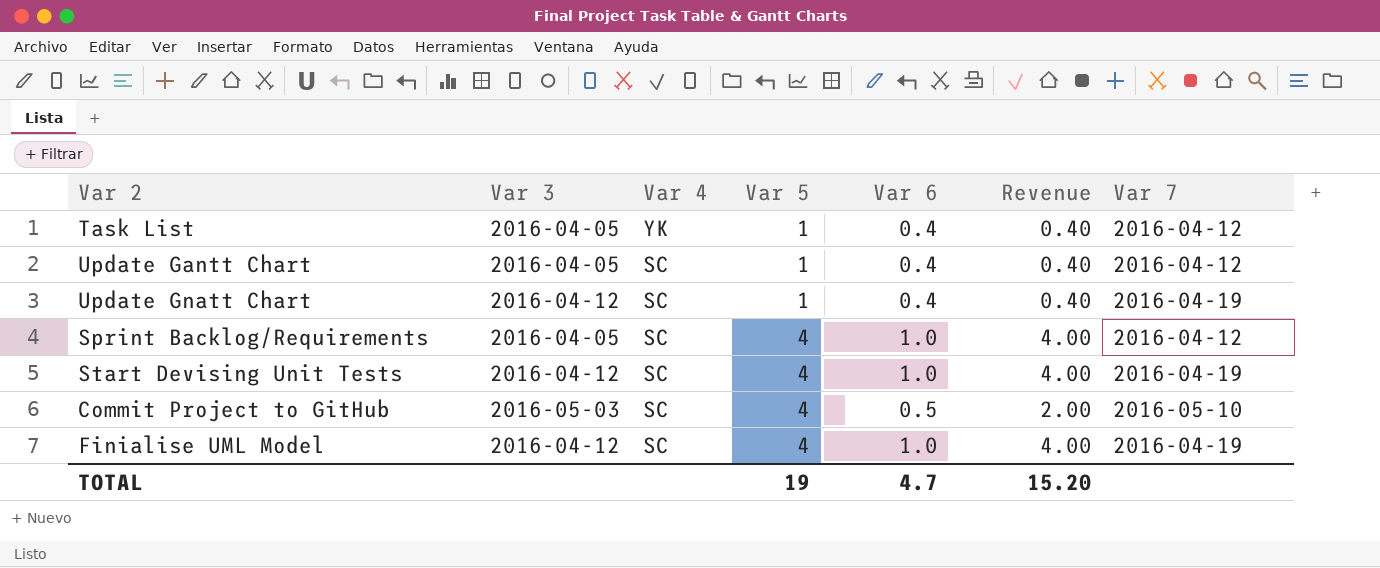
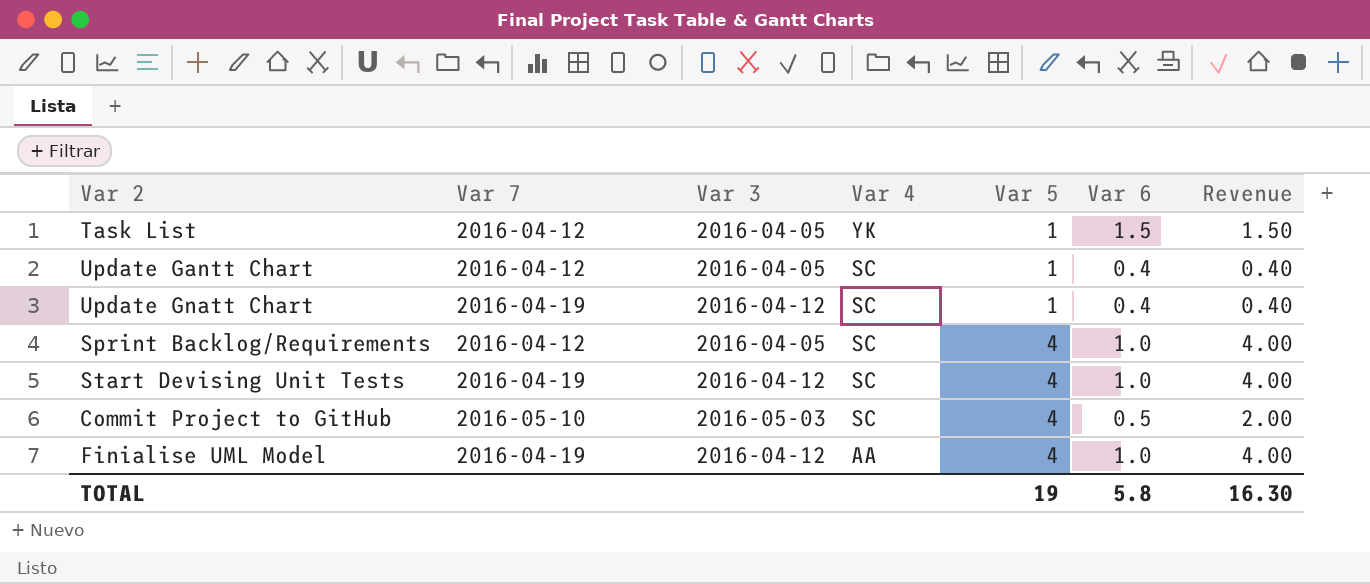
column Var 7 | position: 7 -> 2
Task List | Var 6: 0.4 -> 1.5
Task List | Revenue: 0.40 -> 1.50
Finialise UML Model | Var 4: SC -> AA
TOTAL | Var 6: 4.7 -> 5.8
TOTAL | Revenue: 15.20 -> 16.30

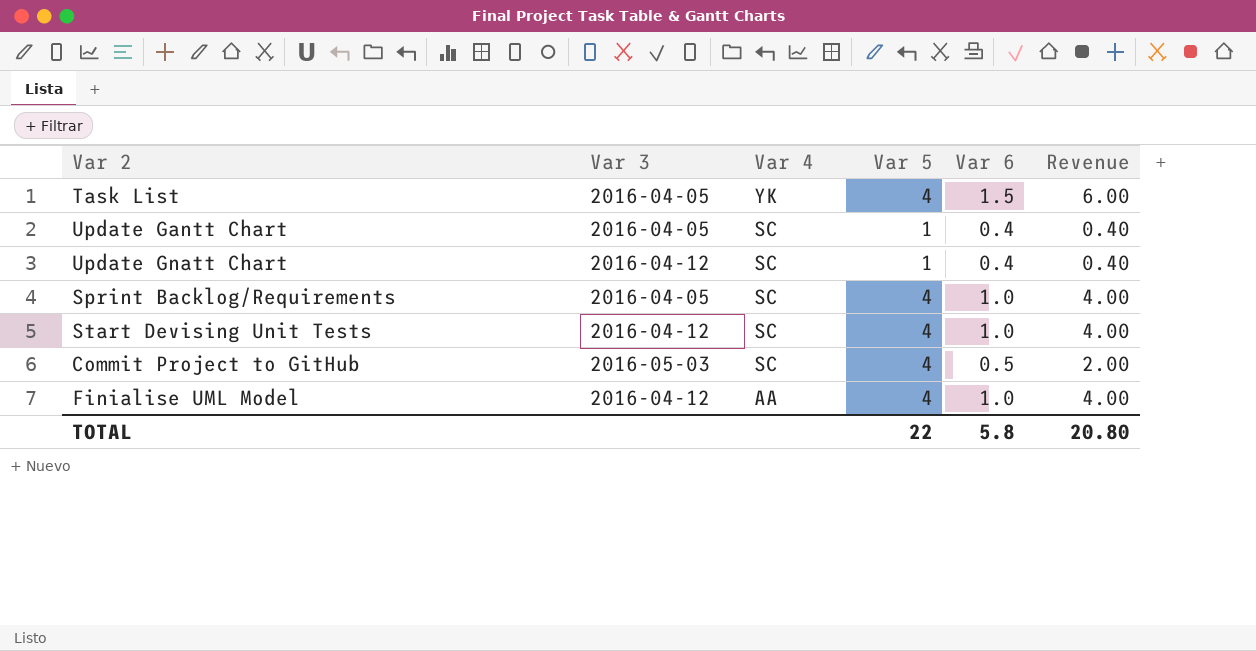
column Var 7 | position: 2 -> none
Task List | Var 5: 1 -> 4
Task List | Revenue: 1.50 -> 6.00
TOTAL | Var 5: 19 -> 22
TOTAL | Revenue: 16.30 -> 20.80

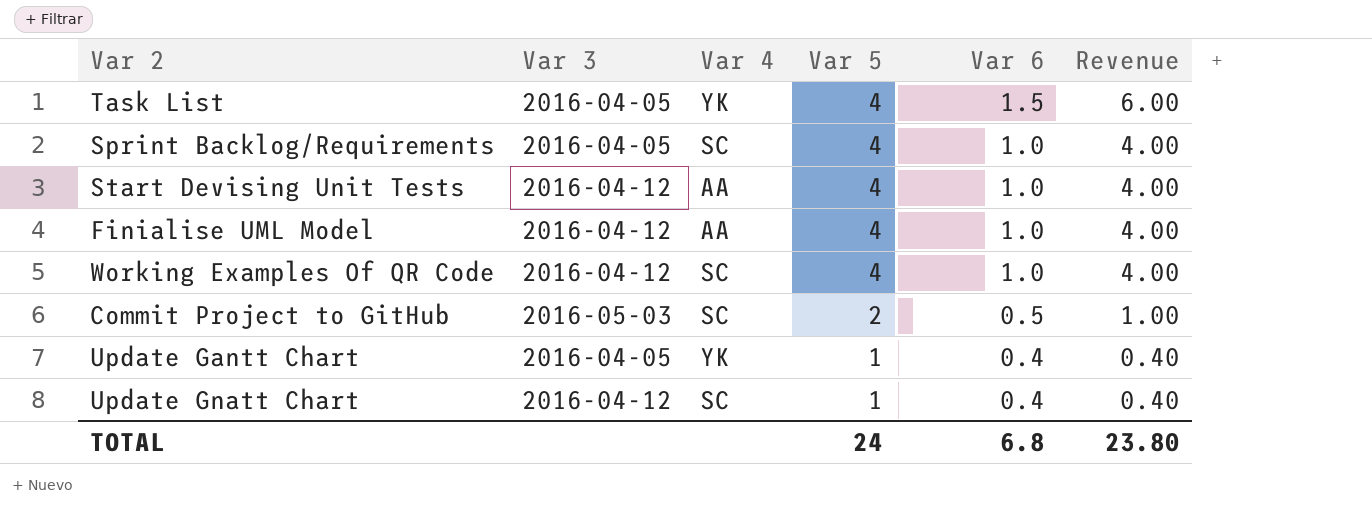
row order: Var 4 descending -> Var 5 descending
Start Devising Unit Tests | Var 4: SC -> AA
row Working Examples Of QR Code: none -> 2016-04-12 | SC | 4 | 1.0 | 4.00
Commit Project to GitHub | Var 5: 4 -> 2
Commit Project to GitHub | Revenue: 2.00 -> 1.00
Update Gantt Chart | Var 4: SC -> YK
TOTAL | Var 5: 22 -> 24
TOTAL | Var 6: 5.8 -> 6.8
TOTAL | Revenue: 20.80 -> 23.80

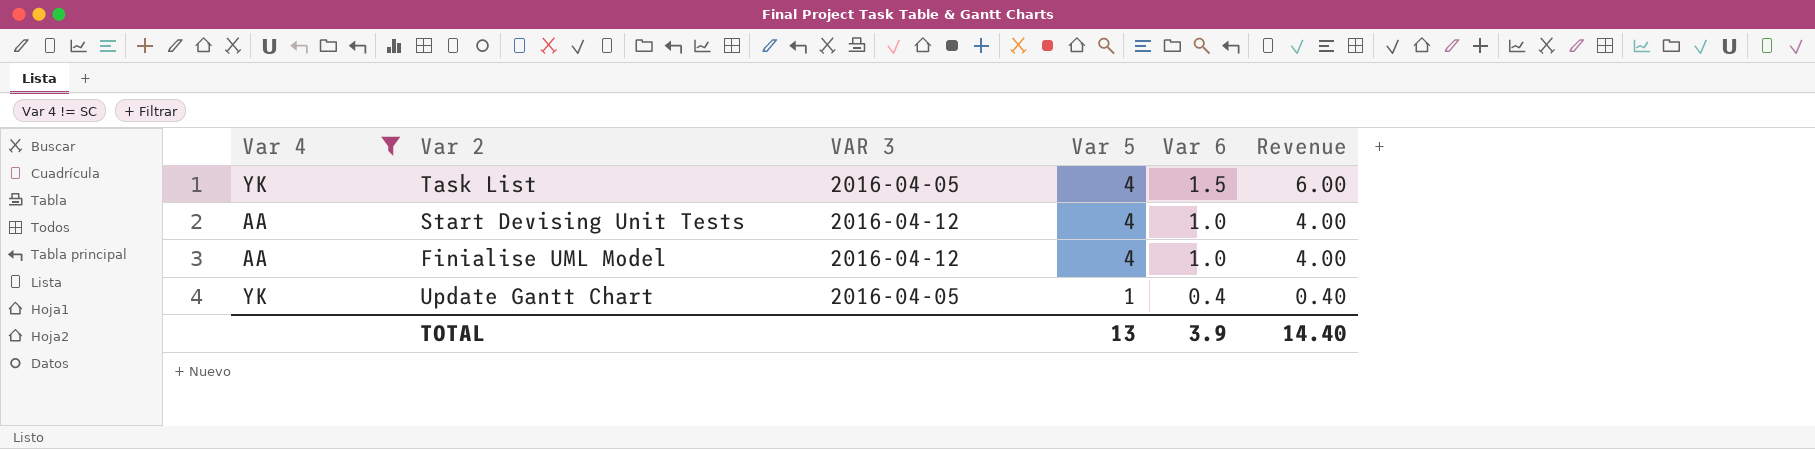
filter: none -> Var 4 != SC
column Var 4 | position: 3 -> 1
column name: Var 3 -> VAR 3
TOTAL | Var 5: 24 -> 13
TOTAL | Var 6: 6.8 -> 3.9
TOTAL | Revenue: 23.80 -> 14.40

